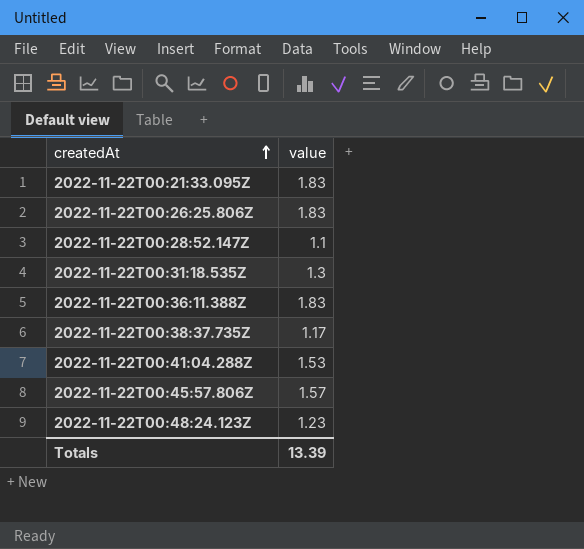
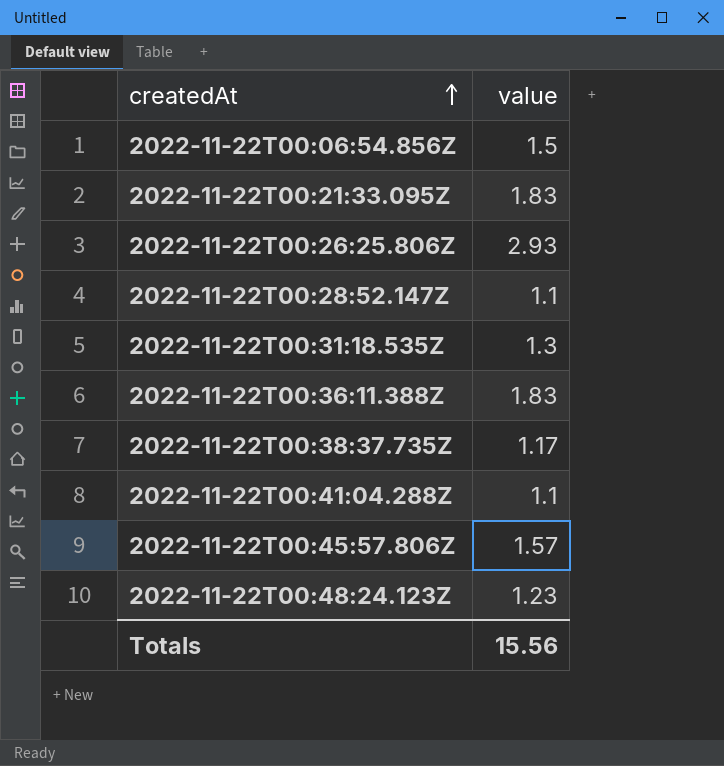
row 2022-11-22T00:06:54.856Z: none -> 1.5
2022-11-22T00:26:25.806Z | value: 1.83 -> 2.93
2022-11-22T00:41:04.288Z | value: 1.53 -> 1.1
Totals | value: 13.39 -> 15.56

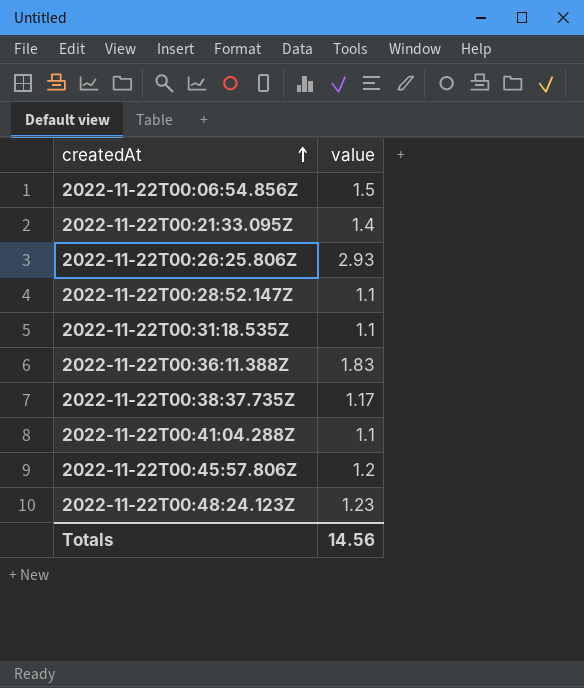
2022-11-22T00:21:33.095Z | value: 1.83 -> 1.4
2022-11-22T00:31:18.535Z | value: 1.3 -> 1.1
2022-11-22T00:45:57.806Z | value: 1.57 -> 1.2
Totals | value: 15.56 -> 14.56

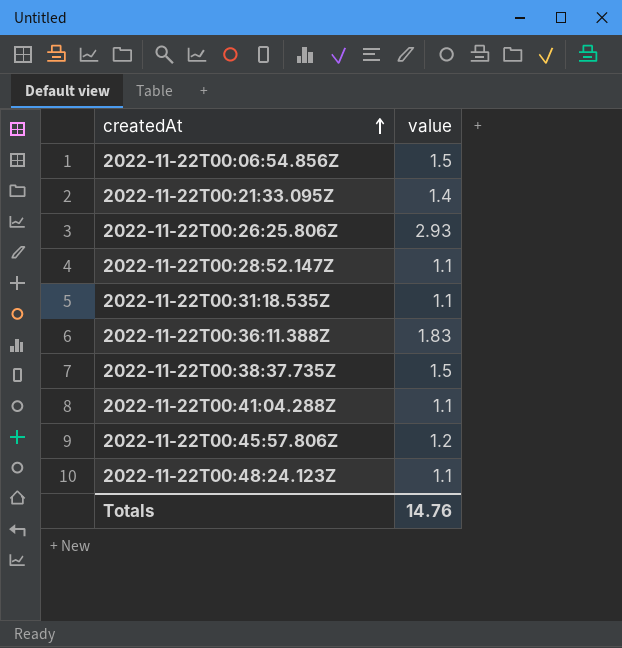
2022-11-22T00:38:37.735Z | value: 1.17 -> 1.5
2022-11-22T00:48:24.123Z | value: 1.23 -> 1.1
Totals | value: 14.56 -> 14.76

